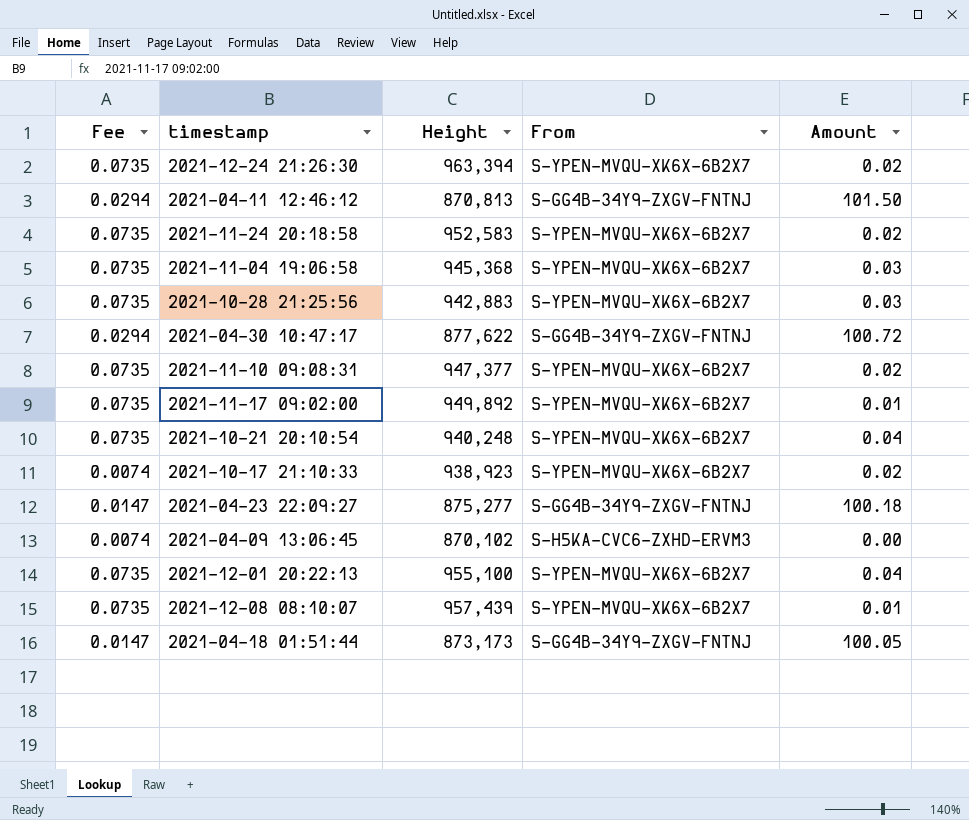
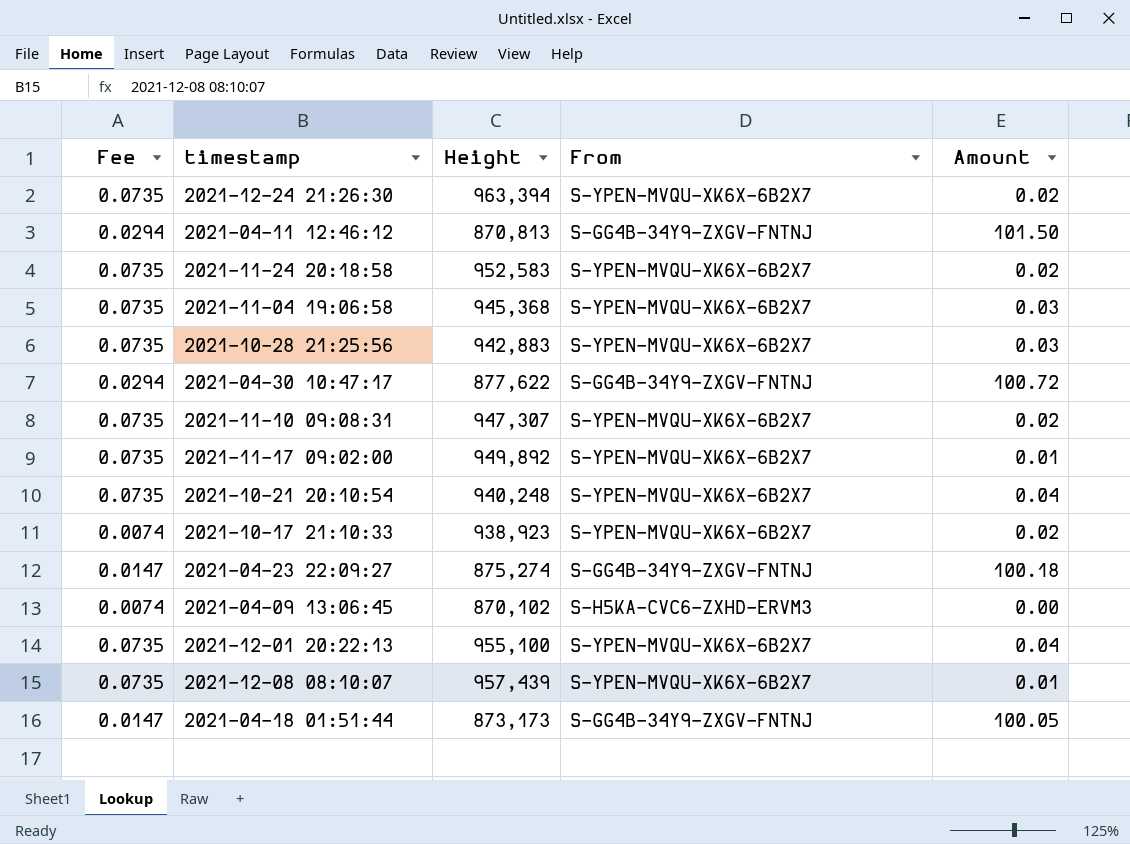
2021-11-10 09:08:31 | Height: 947,377 -> 947,307
2021-04-23 22:09:27 | Height: 875,277 -> 875,274

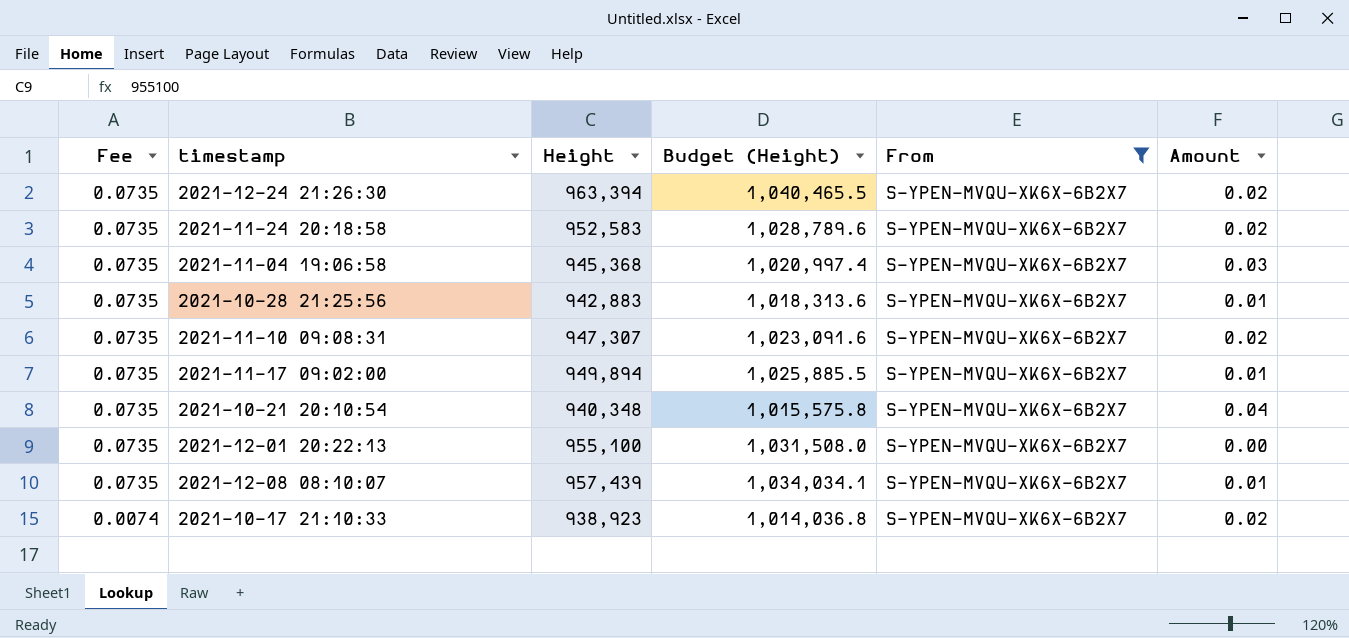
filter: none -> From = S-YPEN-MVQU-XK6X-6B2X7
row order: none -> Fee descending
column Budget (Height) | formula: none -> [Height] * 1.08
2021-10-28 21:25:56 | Amount: 0.03 -> 0.01
2021-11-17 09:02:00 | Height: 949,892 -> 949,894
2021-10-21 20:10:54 | Height: 940,248 -> 940,348
2021-12-01 20:22:13 | Amount: 0.04 -> 0.00

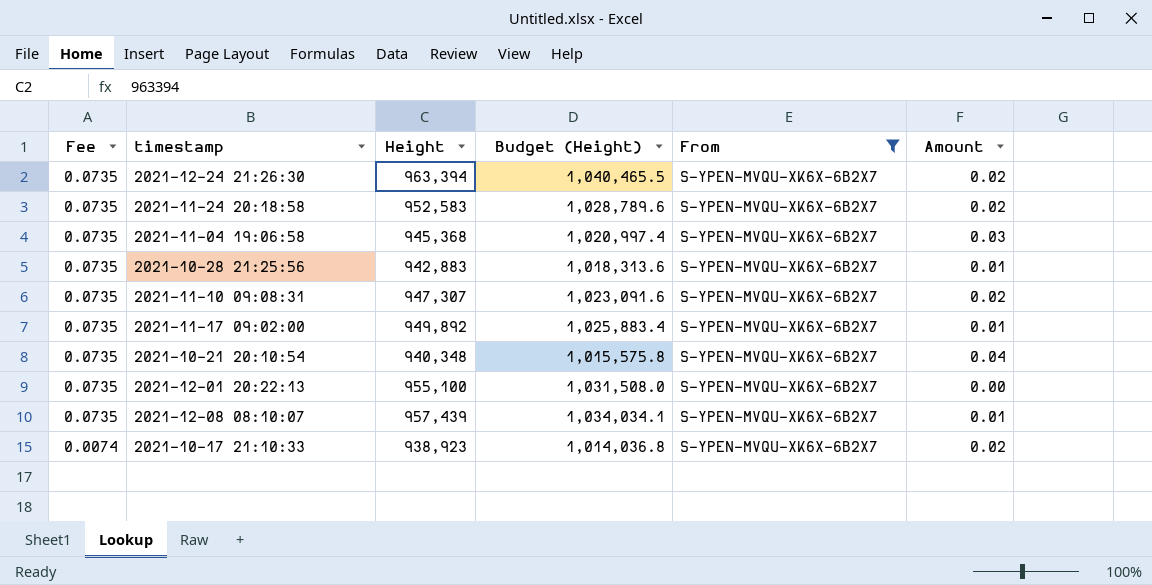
2021-11-17 09:02:00 | Height: 949,894 -> 949,892
2021-11-17 09:02:00 | Budget (Height): 1,025,885.5 -> 1,025,883.4

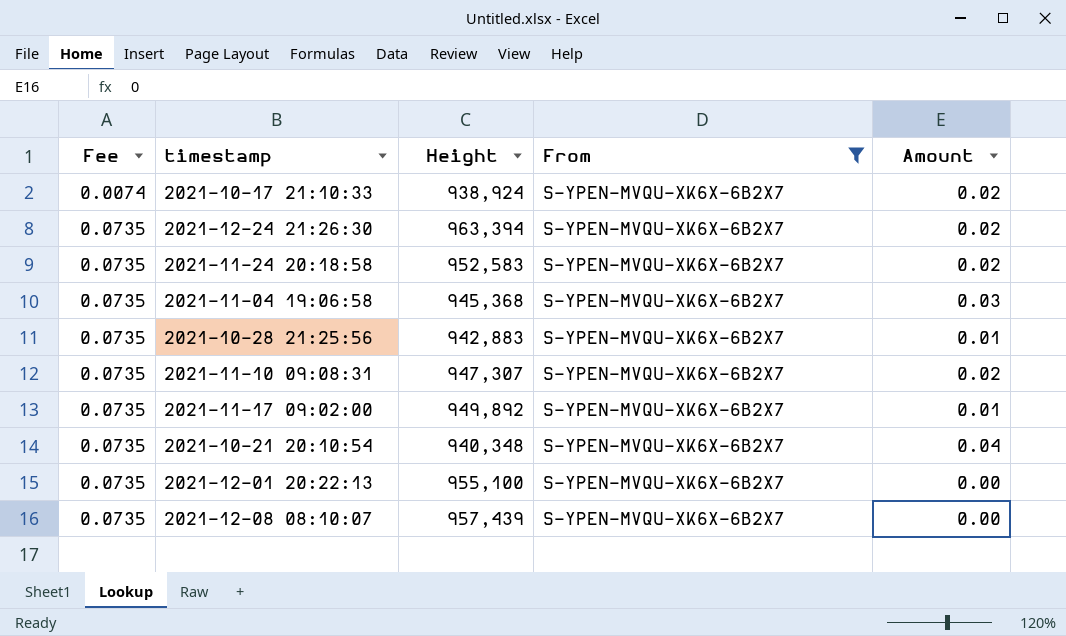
row order: Fee descending -> Fee ascending
column Budget (Height) | formula: [Height] * 1.08 -> none
2021-10-17 21:10:33 | Height: 938,923 -> 938,924
2021-12-08 08:10:07 | Amount: 0.01 -> 0.00

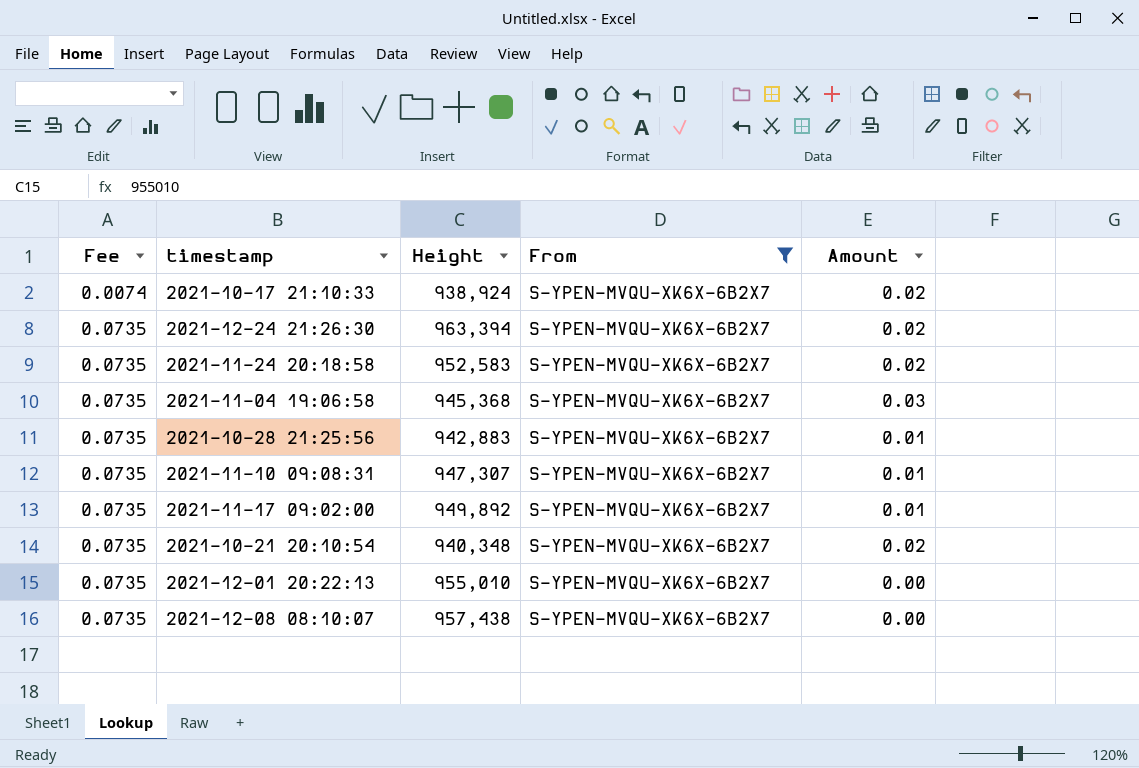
2021-11-10 09:08:31 | Amount: 0.02 -> 0.01
2021-10-21 20:10:54 | Amount: 0.04 -> 0.02
2021-12-01 20:22:13 | Height: 955,100 -> 955,010
2021-12-08 08:10:07 | Height: 957,439 -> 957,438

